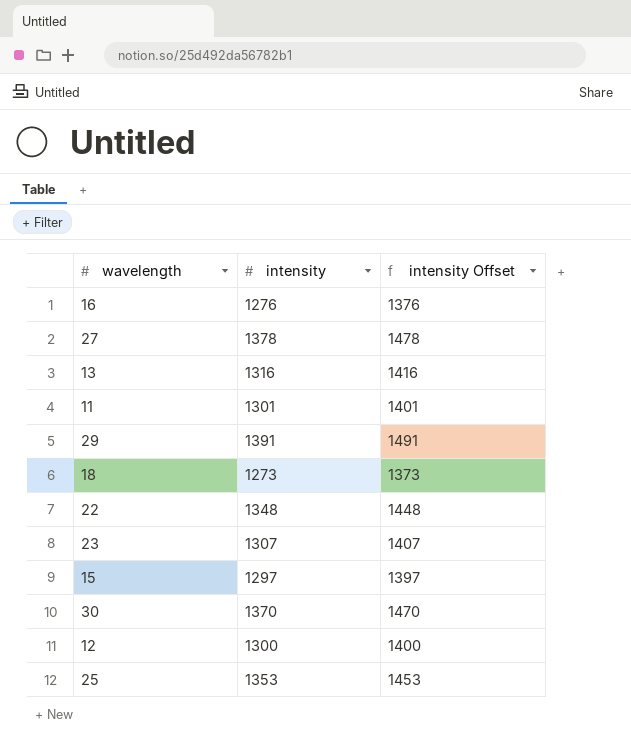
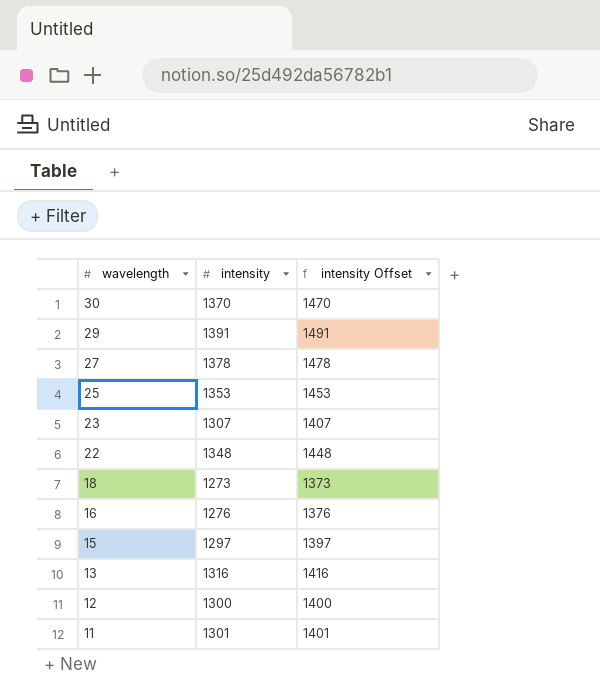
row order: none -> wavelength descending

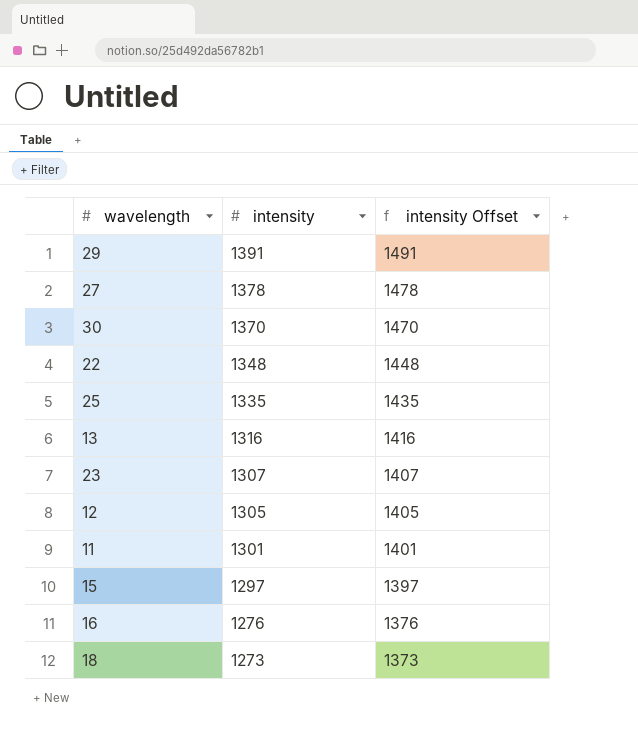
row order: wavelength descending -> intensity descending
25 | intensity: 1353 -> 1335
25 | intensity Offset: 1453 -> 1435
12 | intensity: 1300 -> 1305
12 | intensity Offset: 1400 -> 1405

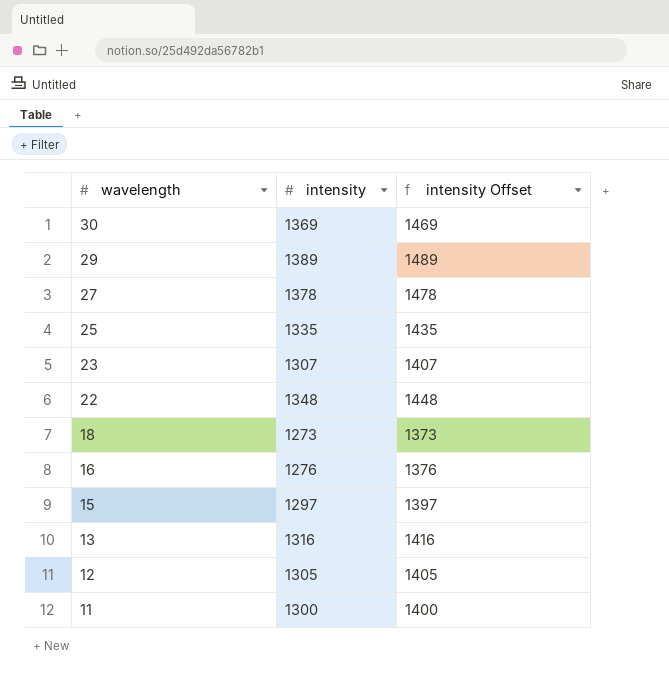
row order: intensity descending -> wavelength descending
30 | intensity: 1370 -> 1369
30 | intensity Offset: 1470 -> 1469
29 | intensity: 1391 -> 1389
29 | intensity Offset: 1491 -> 1489
11 | intensity: 1301 -> 1300
11 | intensity Offset: 1401 -> 1400

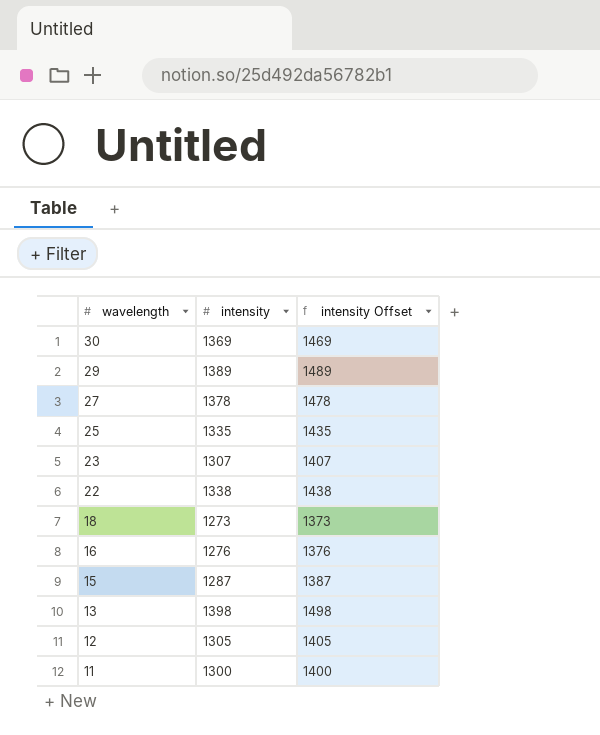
22 | intensity: 1348 -> 1338
22 | intensity Offset: 1448 -> 1438
15 | intensity: 1297 -> 1287
15 | intensity Offset: 1397 -> 1387
13 | intensity: 1316 -> 1398
13 | intensity Offset: 1416 -> 1498

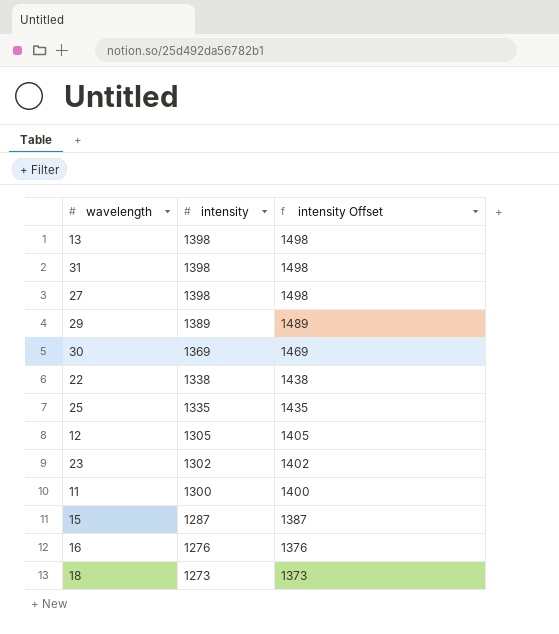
row order: wavelength descending -> intensity descending
row 31: none -> 1398 | 1498
27 | intensity: 1378 -> 1398
27 | intensity Offset: 1478 -> 1498
23 | intensity: 1307 -> 1302
23 | intensity Offset: 1407 -> 1402

